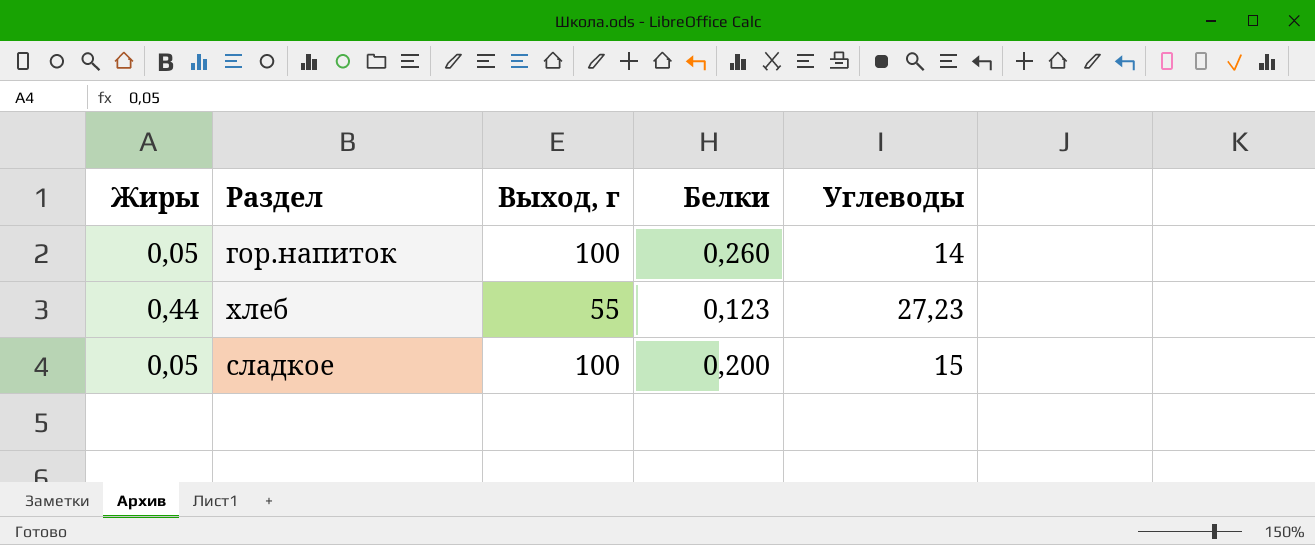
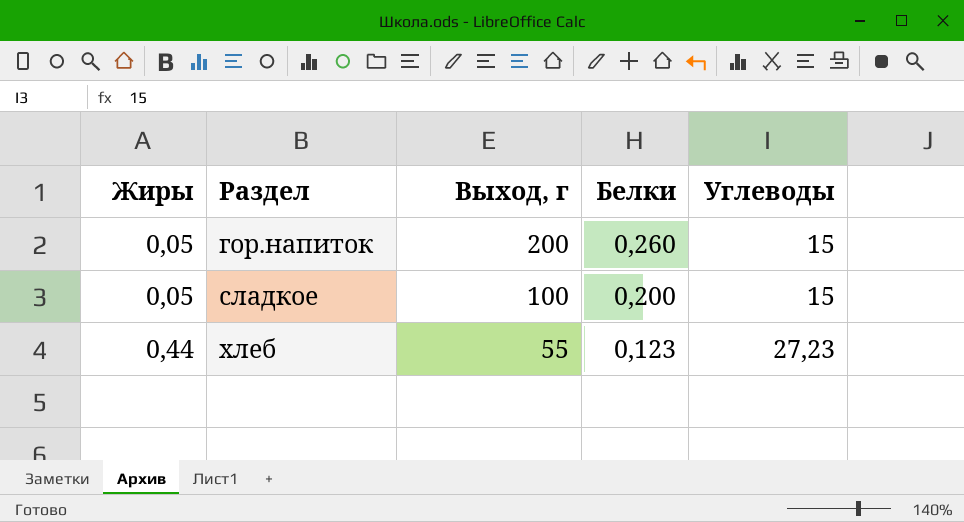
row order: none -> Жиры ascending
гор.напиток | Выход, г: 100 -> 200
гор.напиток | Углеводы: 14 -> 15

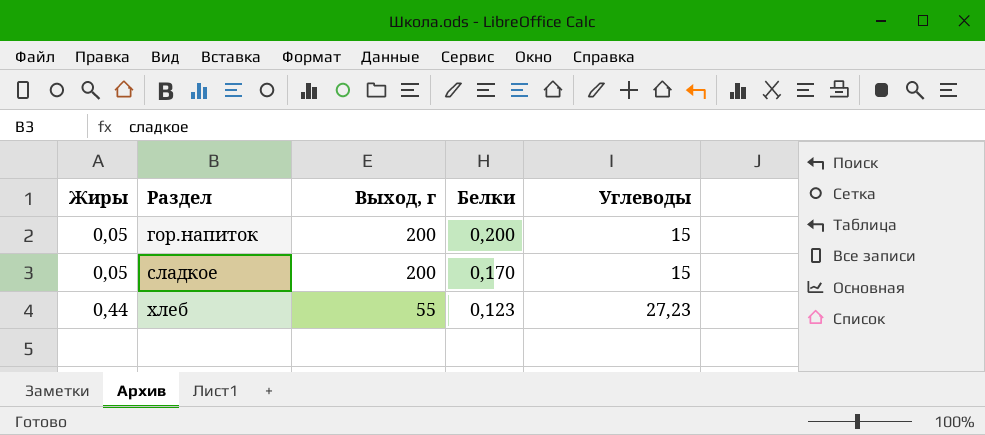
гор.напиток | Белки: 0,260 -> 0,200
сладкое | Выход, г: 100 -> 200
сладкое | Белки: 0,200 -> 0,170

